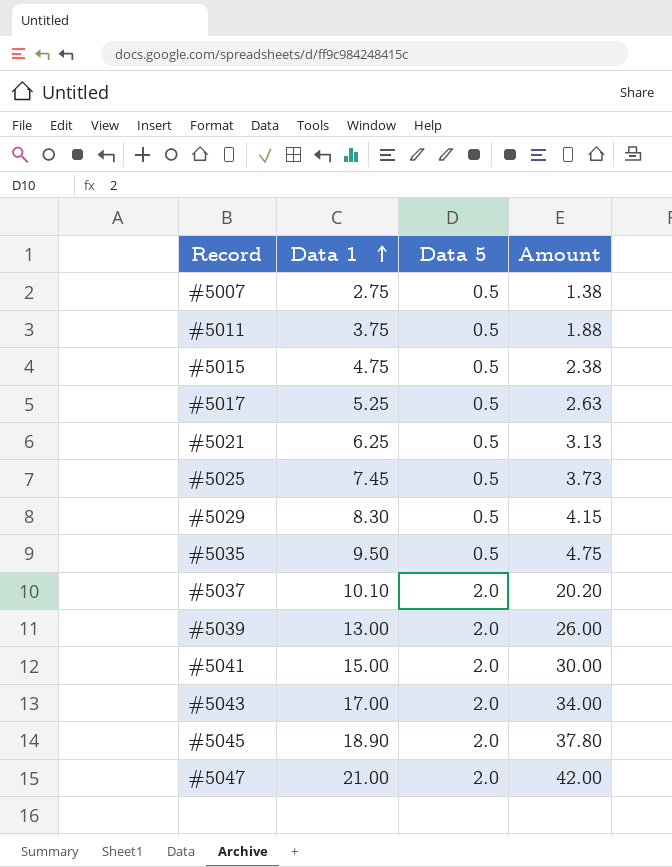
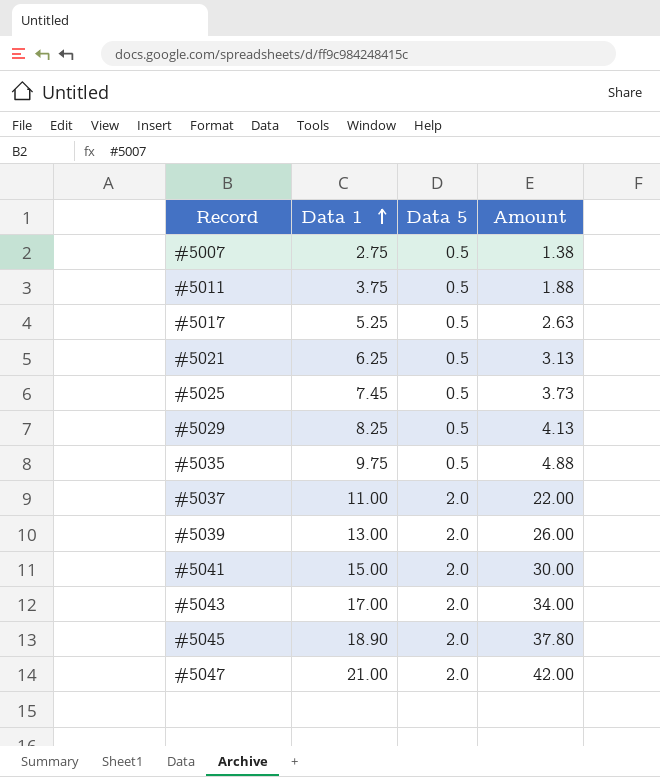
row #5015: 4.75 | 0.5 | 2.38 -> none
#5029 | Data 1: 8.30 -> 8.25
#5029 | Amount: 4.15 -> 4.13
#5035 | Data 1: 9.50 -> 9.75
#5035 | Amount: 4.75 -> 4.88
#5037 | Data 1: 10.10 -> 11.00
#5037 | Amount: 20.20 -> 22.00

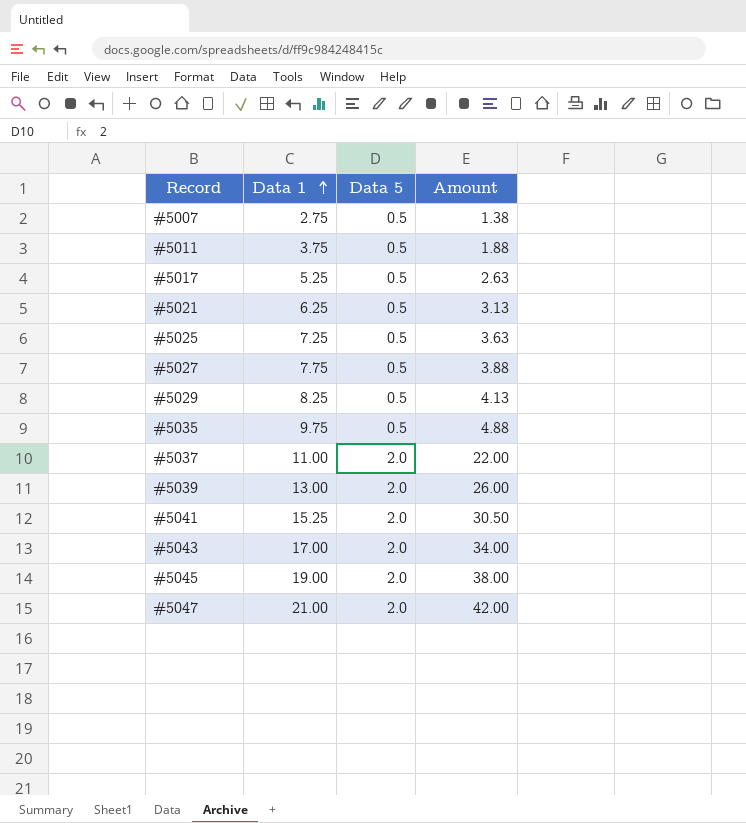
#5025 | Data 1: 7.45 -> 7.25
#5025 | Amount: 3.73 -> 3.63
row #5027: none -> 7.75 | 0.5 | 3.88
#5041 | Data 1: 15.00 -> 15.25
#5041 | Amount: 30.00 -> 30.50
#5045 | Data 1: 18.90 -> 19.00
#5045 | Amount: 37.80 -> 38.00

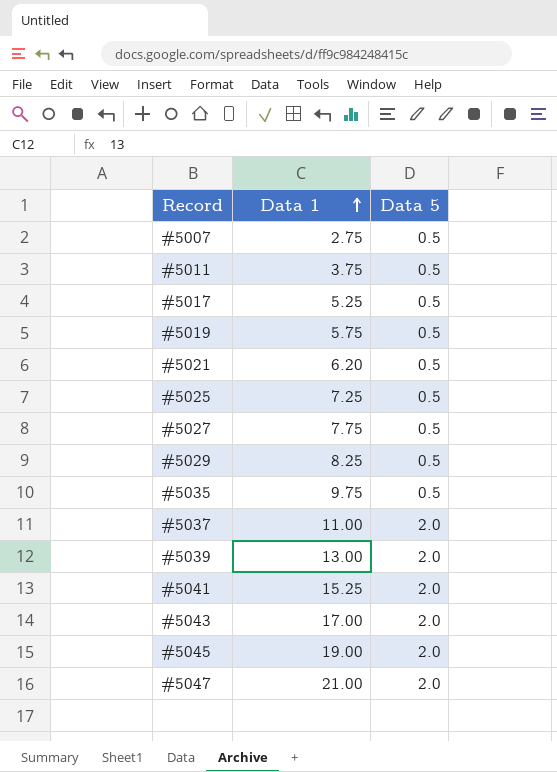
column Amount | formula: [Data 1] * [Data 5] -> none
row #5019: none -> 5.75 | 0.5
#5021 | Data 1: 6.25 -> 6.20

